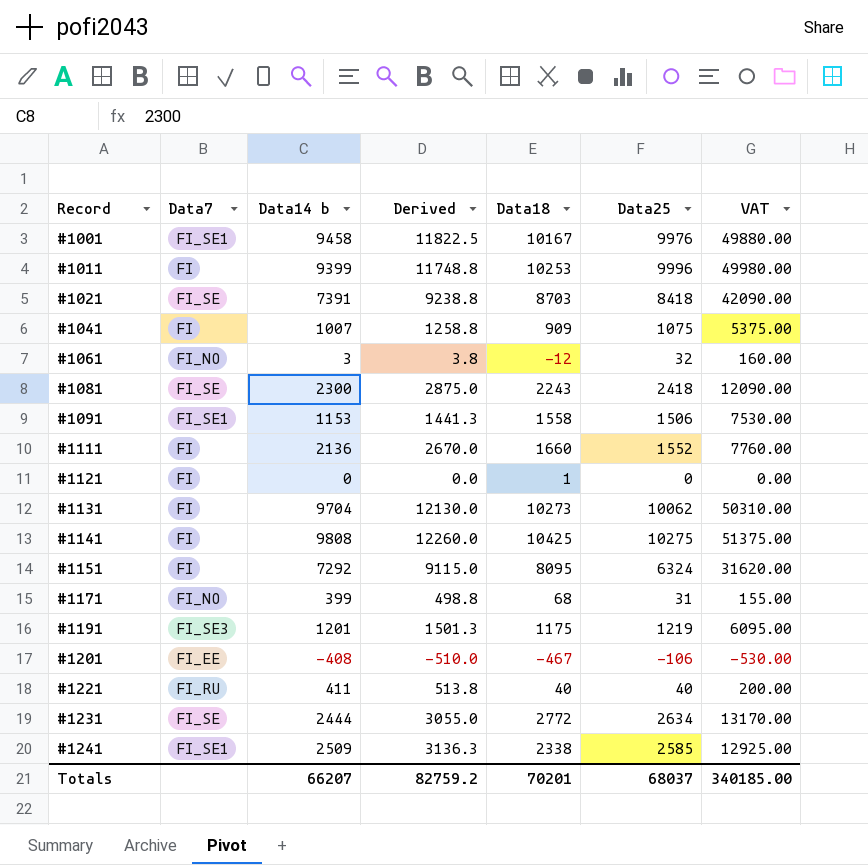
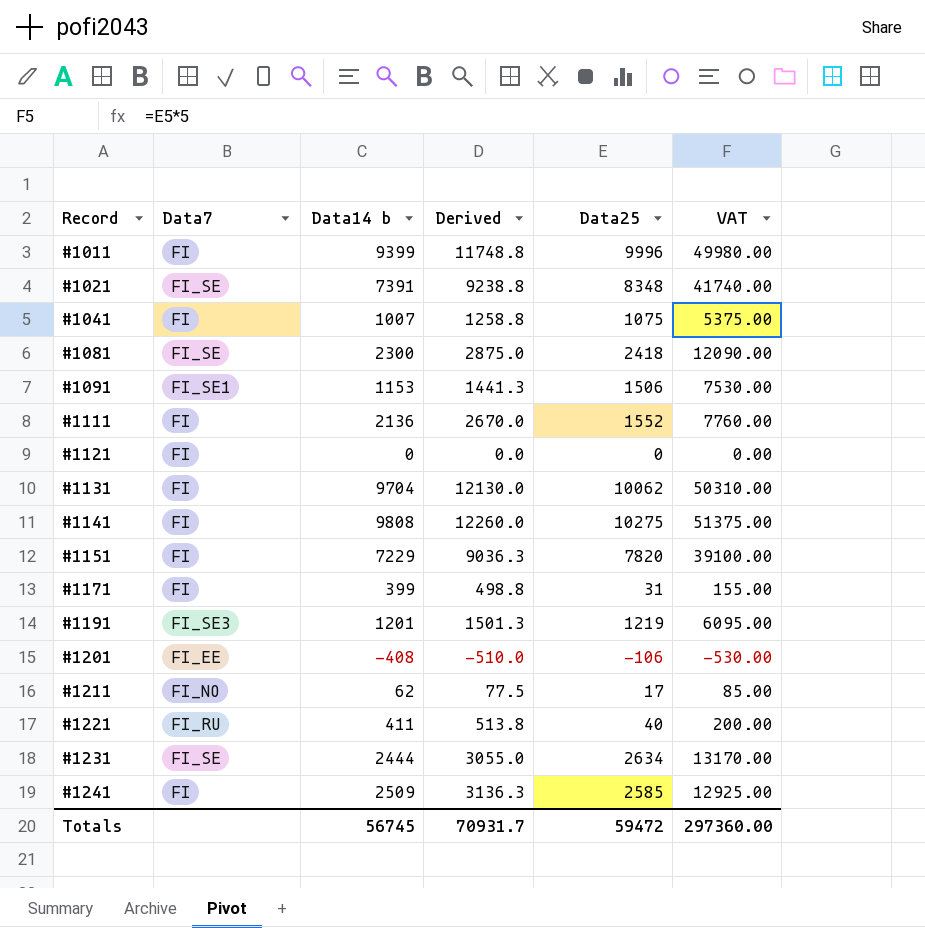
column Data18 | position: 5 -> none
row #1001: FI_SE1 | 9458 | 11822.5 | 10167 | 9976 | 49880.00 -> none
row #1061: FI_NO | 3 | 3.8 | -12 | 32 | 160.00 -> none
#1021 | Data25: 8418 -> 8348
#1021 | VAT: 42090.00 -> 41740.00
#1151 | Data14 b: 7292 -> 7229
#1151 | Derived: 9115.0 -> 9036.3
#1151 | Data25: 6324 -> 7820
#1151 | VAT: 31620.00 -> 39100.00
#1171 | Data7: FI_NO -> FI
row #1211: none -> FI_NO | 62 | 77.5 | 17 | 85.00
#1241 | Data7: FI_SE1 -> FI
Totals | Data14 b: 66207 -> 56745
Totals | Derived: 82759.2 -> 70931.7
Totals | Data25: 68037 -> 59472
Totals | VAT: 340185.00 -> 297360.00

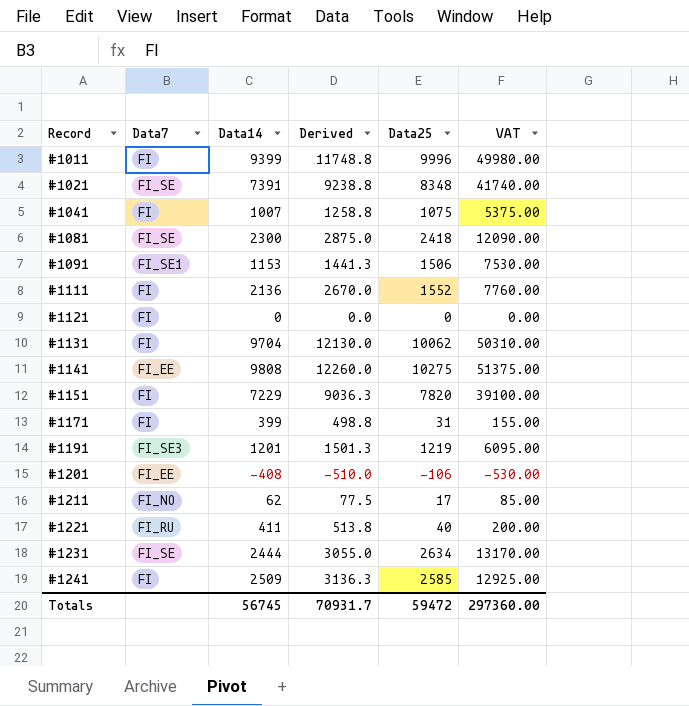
column name: Data14 b -> Data14
#1141 | Data7: FI -> FI_EE

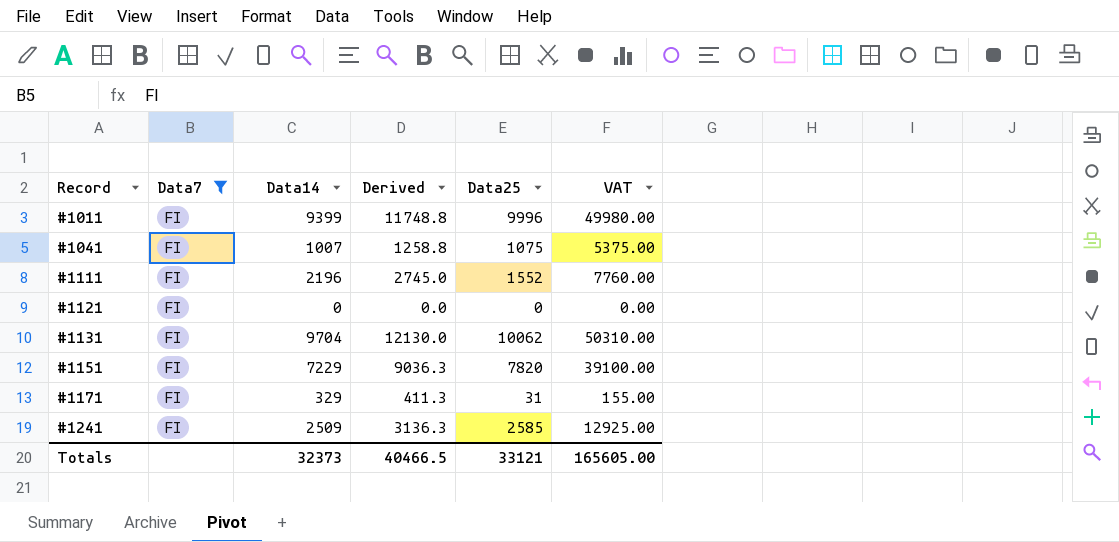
filter: none -> Data7 = FI
#1111 | Data14: 2136 -> 2196
#1111 | Derived: 2670.0 -> 2745.0
#1171 | Data14: 399 -> 329
#1171 | Derived: 498.8 -> 411.3
Totals | Data14: 56745 -> 32373
Totals | Derived: 70931.7 -> 40466.5
Totals | Data25: 59472 -> 33121
Totals | VAT: 297360.00 -> 165605.00

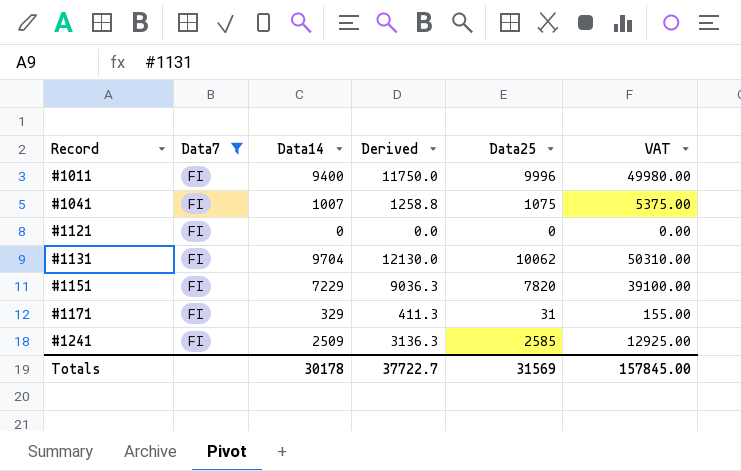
row #1111: FI | 2196 | 2745.0 | 1552 | 7760.00 -> none
#1011 | Data14: 9399 -> 9400
#1011 | Derived: 11748.8 -> 11750.0
Totals | Data14: 32373 -> 30178
Totals | Derived: 40466.5 -> 37722.7
Totals | Data25: 33121 -> 31569
Totals | VAT: 165605.00 -> 157845.00

